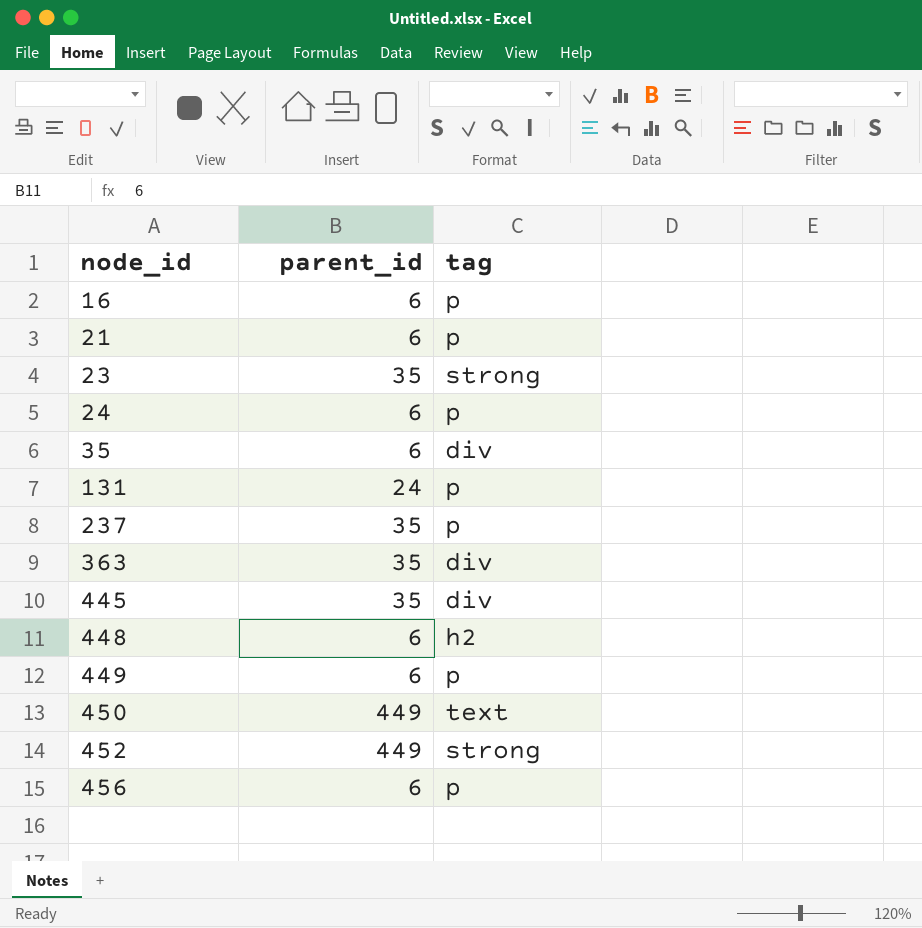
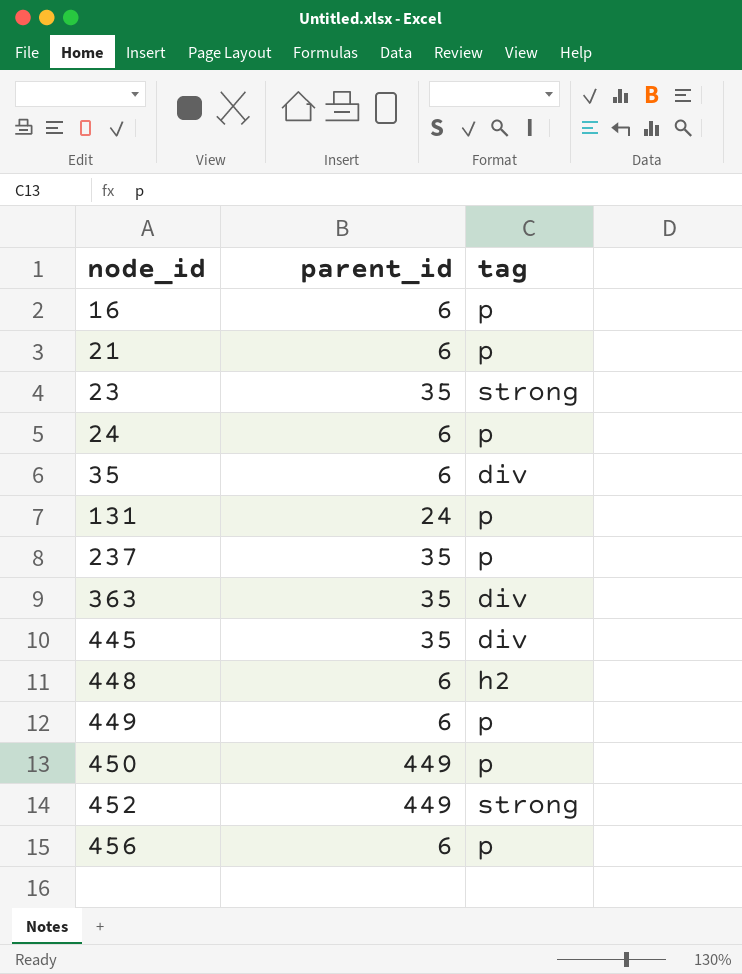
450 | tag: text -> p

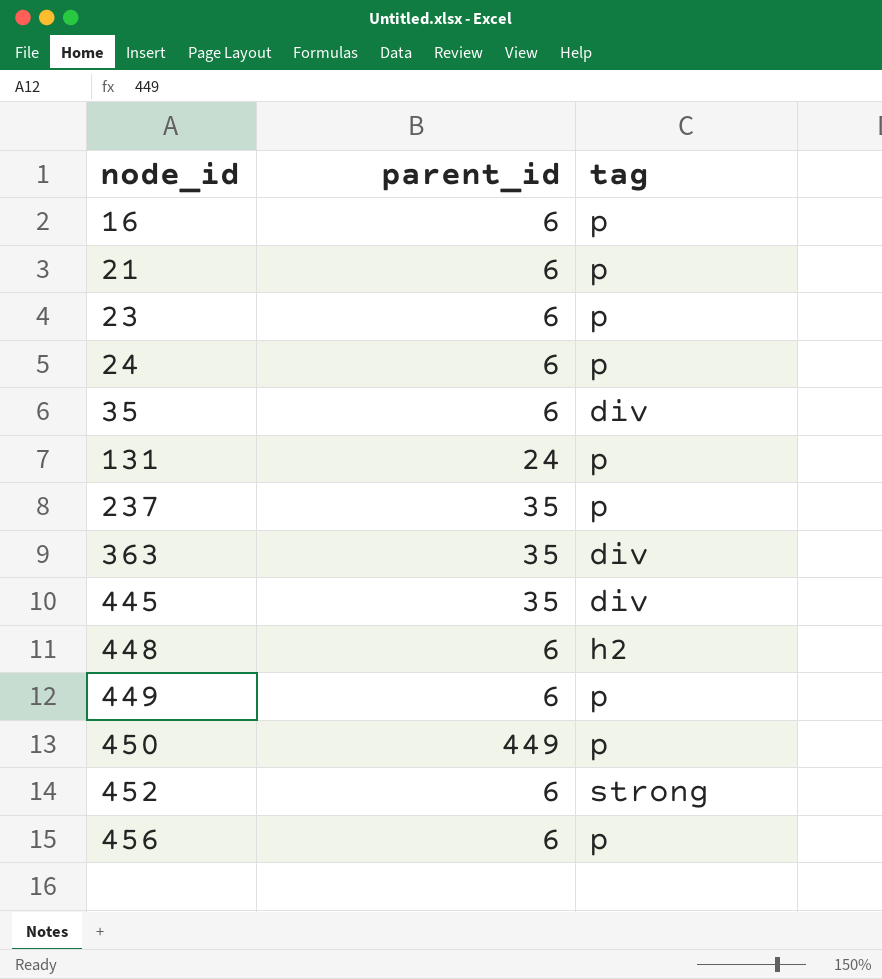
23 | parent_id: 35 -> 6
23 | tag: strong -> p
452 | parent_id: 449 -> 6

